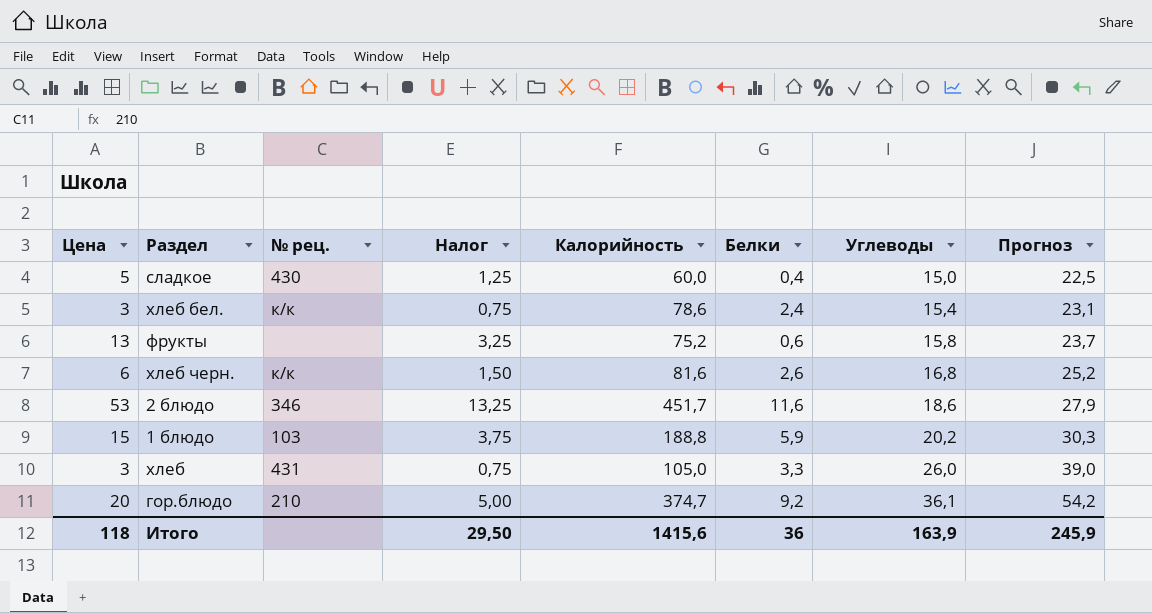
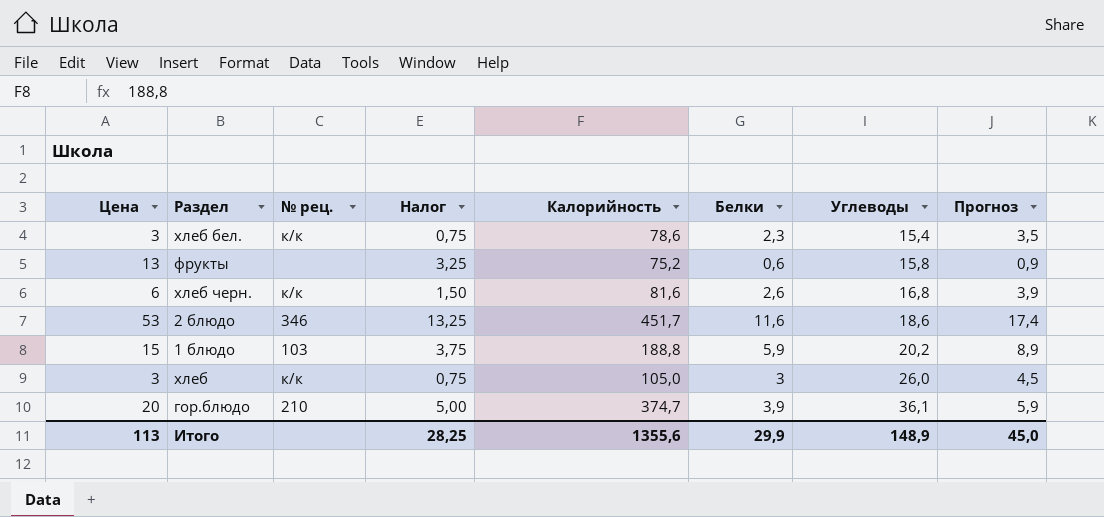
column Прогноз | formula: [Углеводы] * 1,5 -> [Белки] * 1,5
row сладкое: 5 | 430 | 1,25 | 60,0 | 0,4 | 15,0 | 22,5 -> none
хлеб бел. | Белки: 2,4 -> 2,3
хлеб | № рец.: 431 -> к/к
хлеб | Белки: 3,3 -> 3
гор.блюдо | Белки: 9,2 -> 3,9
Итого | Цена: 118 -> 113
Итого | Налог: 29,50 -> 28,25
Итого | Калорийность: 1415,6 -> 1355,6
Итого | Белки: 36 -> 29,9
Итого | Углеводы: 163,9 -> 148,9
Итого | Прогноз: 245,9 -> 45,0

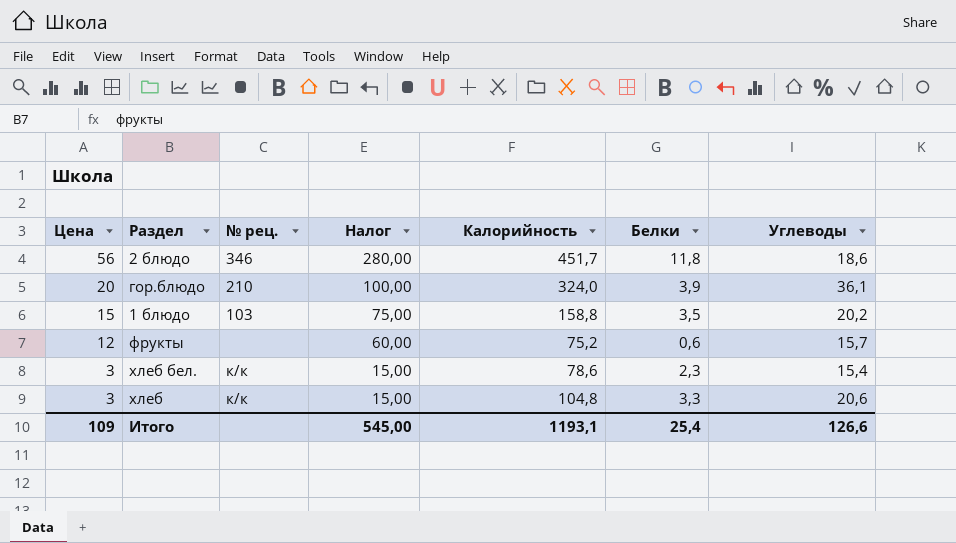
row order: Углеводы ascending -> Цена descending
column Прогноз | formula: [Белки] * 1,5 -> none
column Налог | formula: [Цена] * 0,25 -> [Цена] * 5
row хлеб черн.: 6 | к/к | 1,50 | 81,6 | 2,6 | 16,8 | 3,9 -> none
2 блюдо | Цена: 53 -> 56
2 блюдо | Белки: 11,6 -> 11,8
гор.блюдо | Калорийность: 374,7 -> 324,0
1 блюдо | Калорийность: 188,8 -> 158,8
1 блюдо | Белки: 5,9 -> 3,5
фрукты | Цена: 13 -> 12
фрукты | Углеводы: 15,8 -> 15,7
хлеб | Калорийность: 105,0 -> 104,8
хлеб | Белки: 3 -> 3,3
хлеб | Углеводы: 26,0 -> 20,6
Итого | Цена: 113 -> 109
Итого | Налог: 28,25 -> 545,00
Итого | Калорийность: 1355,6 -> 1193,1
Итого | Белки: 29,9 -> 25,4
Итого | Углеводы: 148,9 -> 126,6

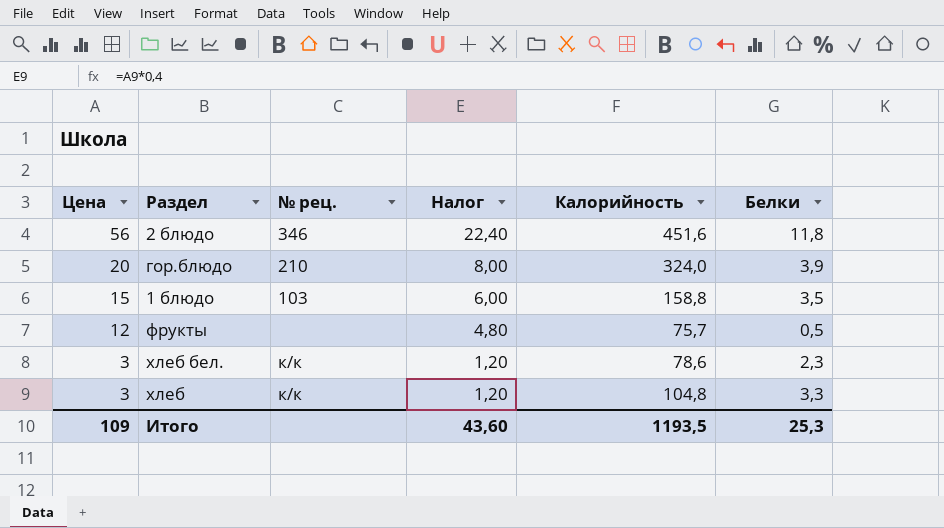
column Углеводы | position: 7 -> none
column Налог | formula: [Цена] * 5 -> [Цена] * 0,4
2 блюдо | Калорийность: 451,7 -> 451,6
фрукты | Калорийность: 75,2 -> 75,7
фрукты | Белки: 0,6 -> 0,5
Итого | Налог: 545,00 -> 43,60
Итого | Калорийность: 1193,1 -> 1193,5
Итого | Белки: 25,4 -> 25,3

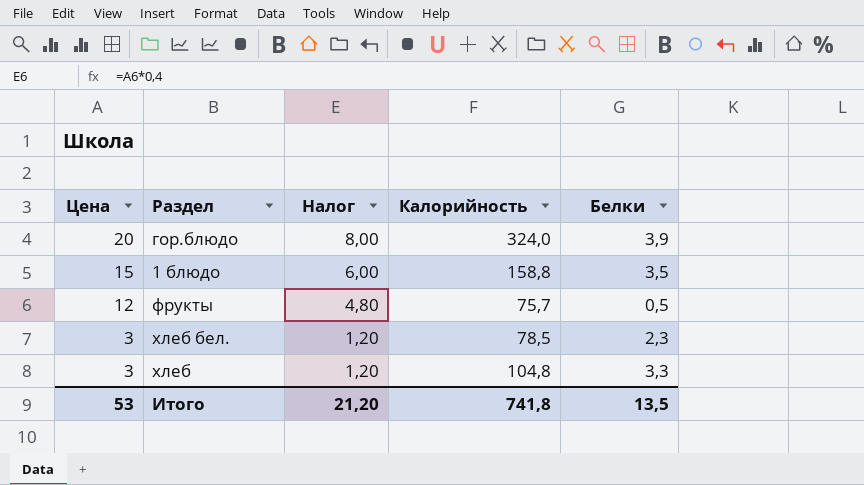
column № рец. | position: 3 -> none
row 2 блюдо: 56 | 346 | 22,40 | 451,6 | 11,8 -> none
хлеб бел. | Калорийность: 78,6 -> 78,5
Итого | Цена: 109 -> 53
Итого | Налог: 43,60 -> 21,20
Итого | Калорийность: 1193,5 -> 741,8
Итого | Белки: 25,3 -> 13,5

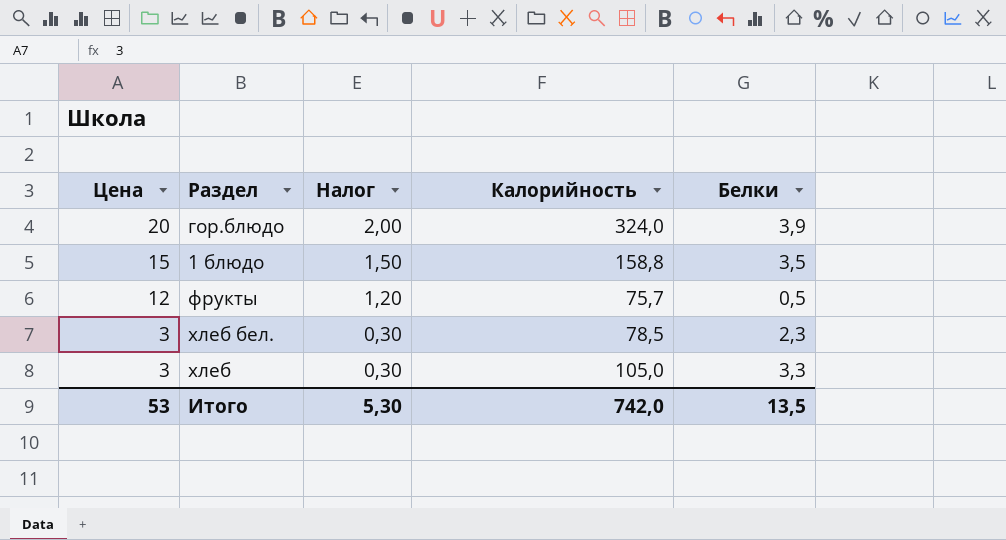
column Налог | formula: [Цена] * 0,4 -> [Цена] * 0,1
хлеб | Калорийность: 104,8 -> 105,0
Итого | Налог: 21,20 -> 5,30
Итого | Калорийность: 741,8 -> 742,0

